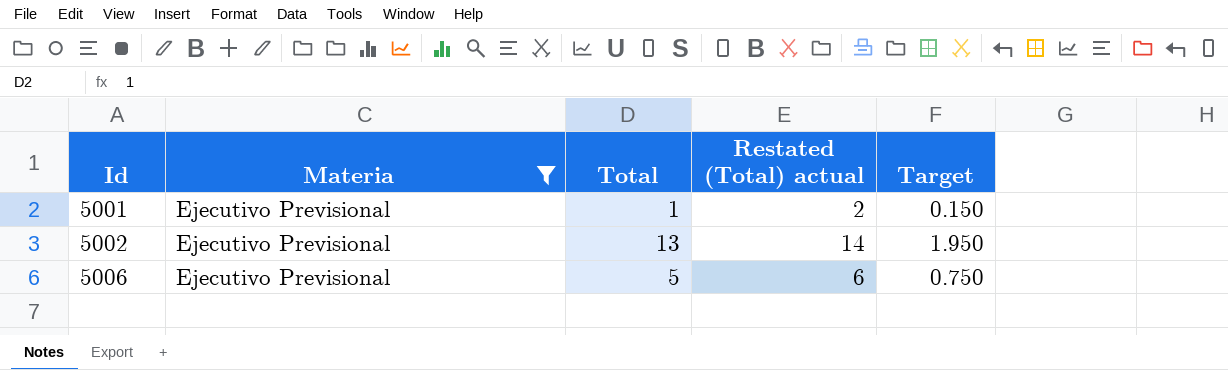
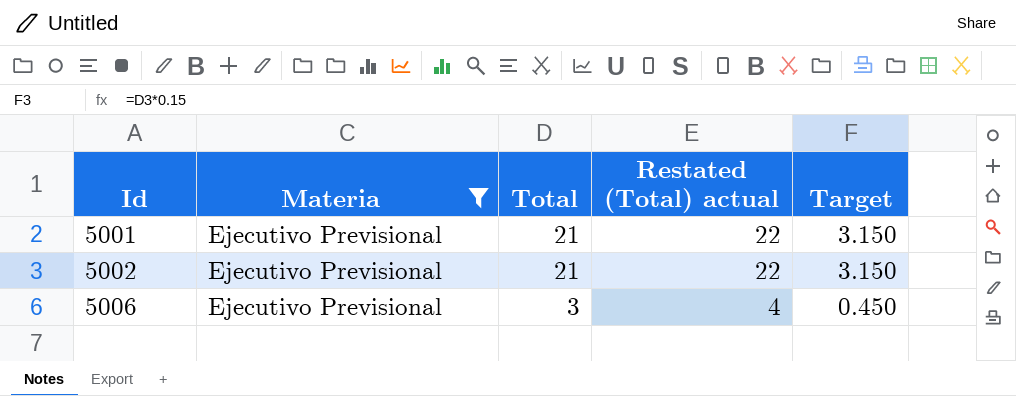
5001 | Total: 1 -> 21
5001 | Restated (Total) actual: 2 -> 22
5001 | Target: 0.150 -> 3.150
5002 | Total: 13 -> 21
5002 | Restated (Total) actual: 14 -> 22
5002 | Target: 1.950 -> 3.150
5006 | Total: 5 -> 3
5006 | Restated (Total) actual: 6 -> 4
5006 | Target: 0.750 -> 0.450

